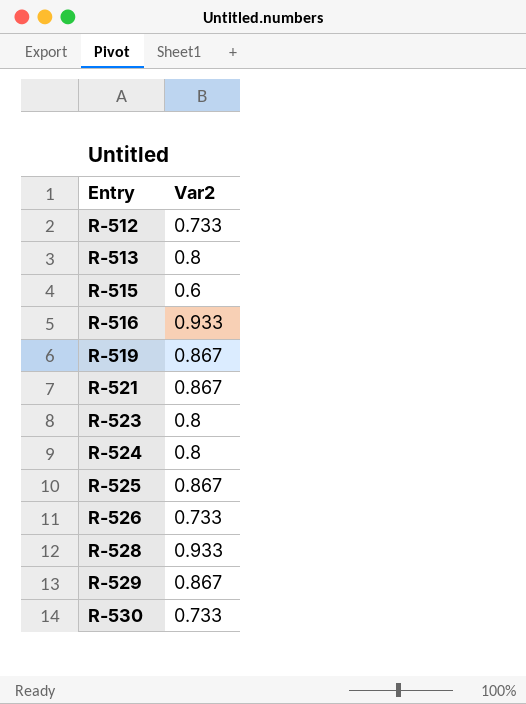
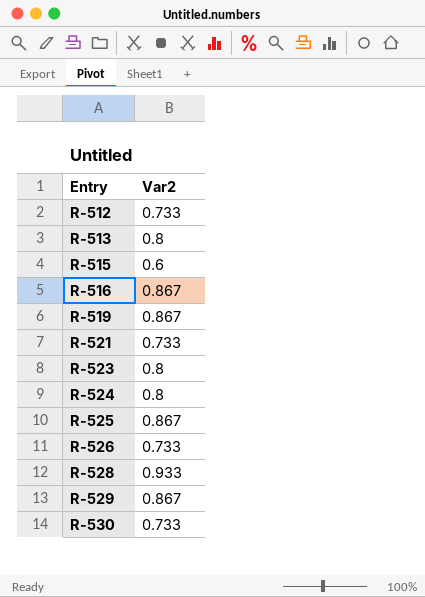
R-516 | Var2: 0.933 -> 0.867
R-521 | Var2: 0.867 -> 0.733

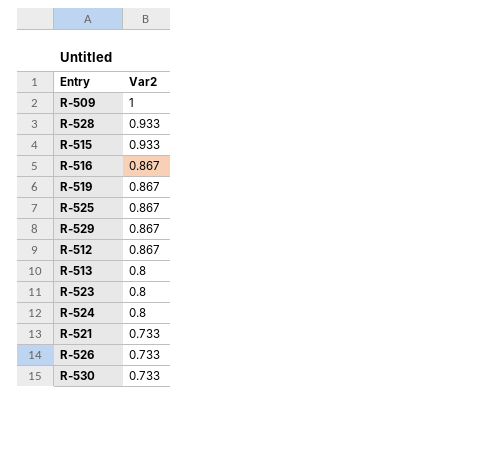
row order: Entry ascending -> Var2 descending
row R-509: none -> 1
R-515 | Var2: 0.6 -> 0.933
R-512 | Var2: 0.733 -> 0.867

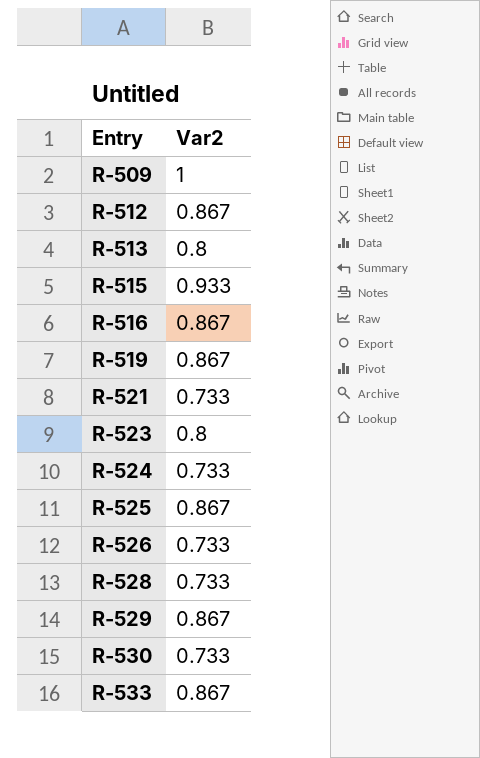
row order: Var2 descending -> Entry ascending
R-524 | Var2: 0.8 -> 0.733
R-528 | Var2: 0.933 -> 0.733
row R-533: none -> 0.867

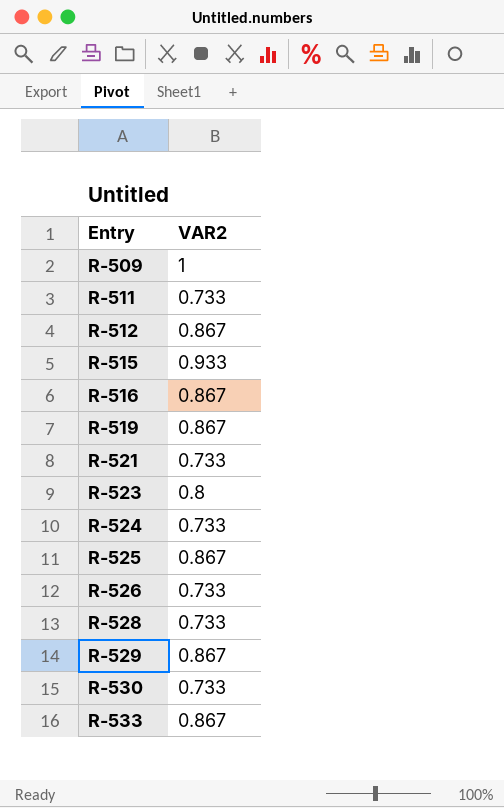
column name: Var2 -> VAR2
row R-513: 0.8 -> none
row R-511: none -> 0.733

